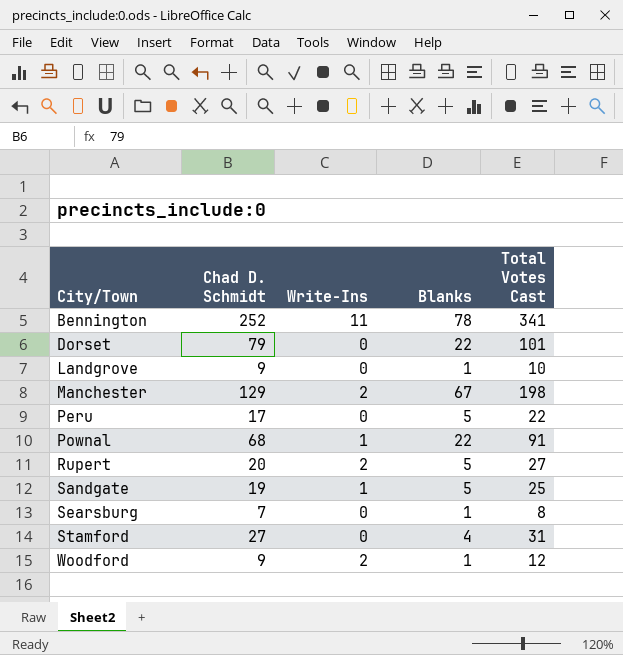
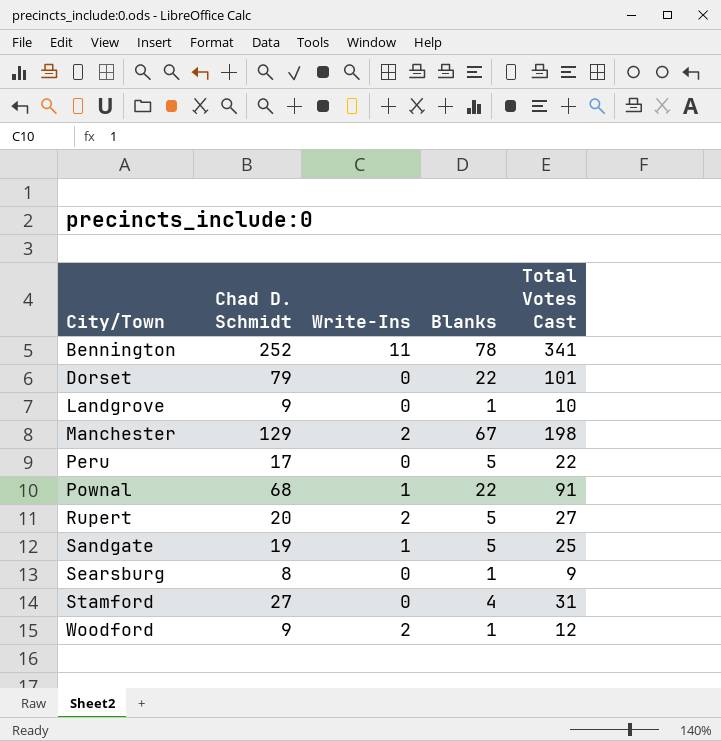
Searsburg | Chad D. Schmidt: 7 -> 8
Searsburg | Total Votes Cast: 8 -> 9

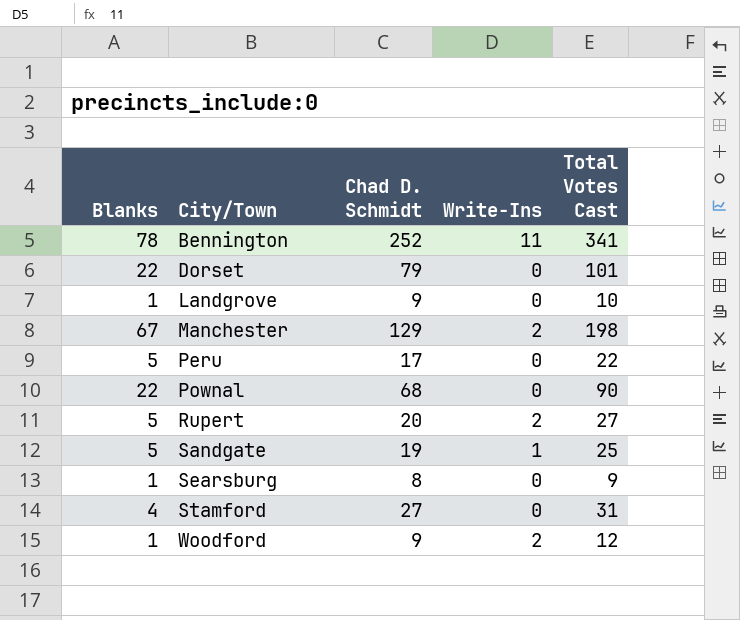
column Blanks | position: 4 -> 1
Pownal | Write-Ins: 1 -> 0
Pownal | Total Votes Cast: 91 -> 90

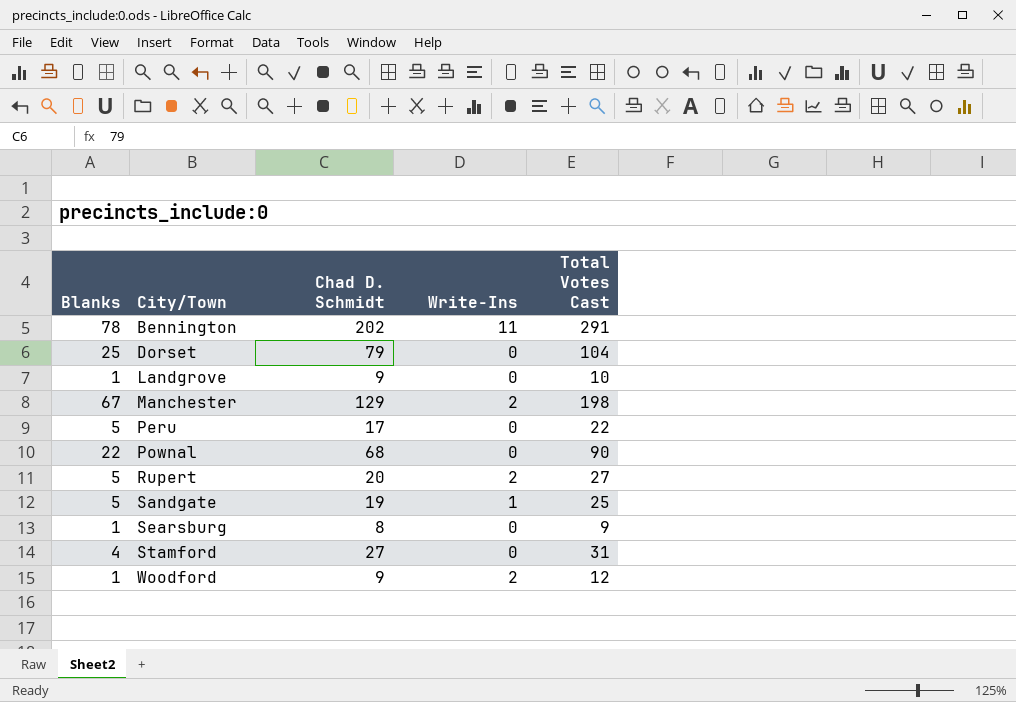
Bennington | Chad D. Schmidt: 252 -> 202
Bennington | Total Votes Cast: 341 -> 291
Dorset | Blanks: 22 -> 25
Dorset | Total Votes Cast: 101 -> 104

